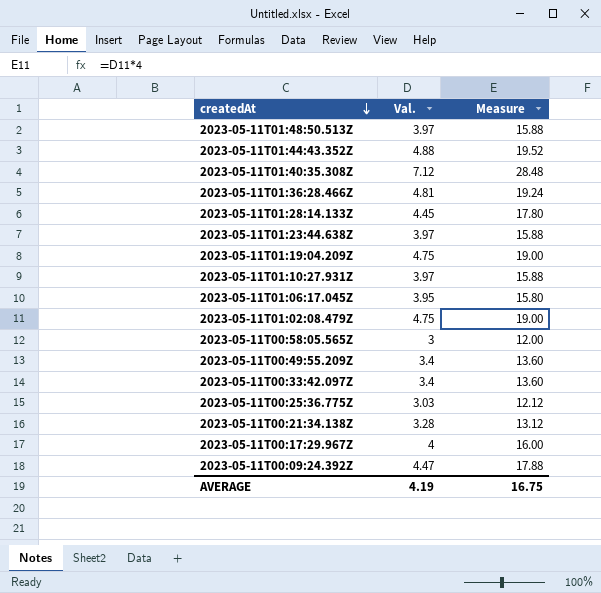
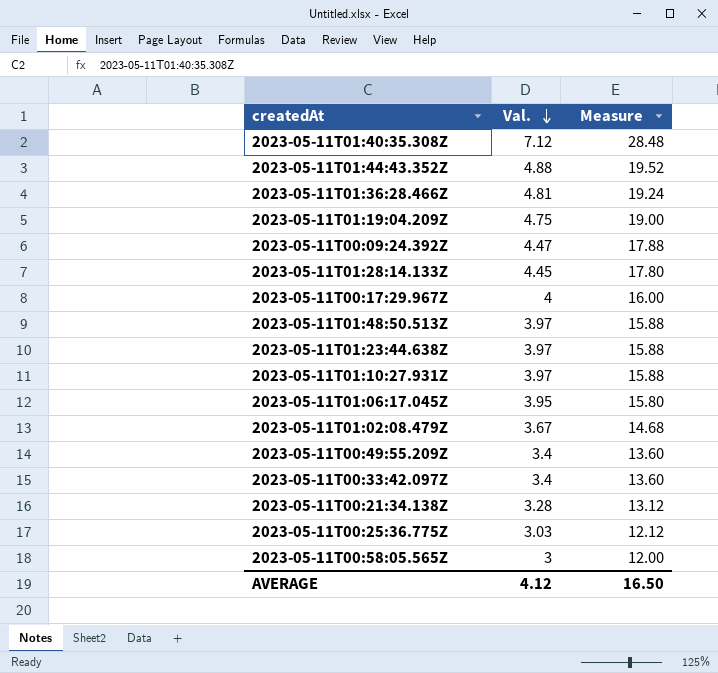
row order: createdAt descending -> Val. descending
2023-05-11T01:02:08.479Z | Val.: 4.75 -> 3.67
2023-05-11T01:02:08.479Z | Measure: 19.00 -> 14.68
AVERAGE | Val.: 4.19 -> 4.12
AVERAGE | Measure: 16.75 -> 16.50

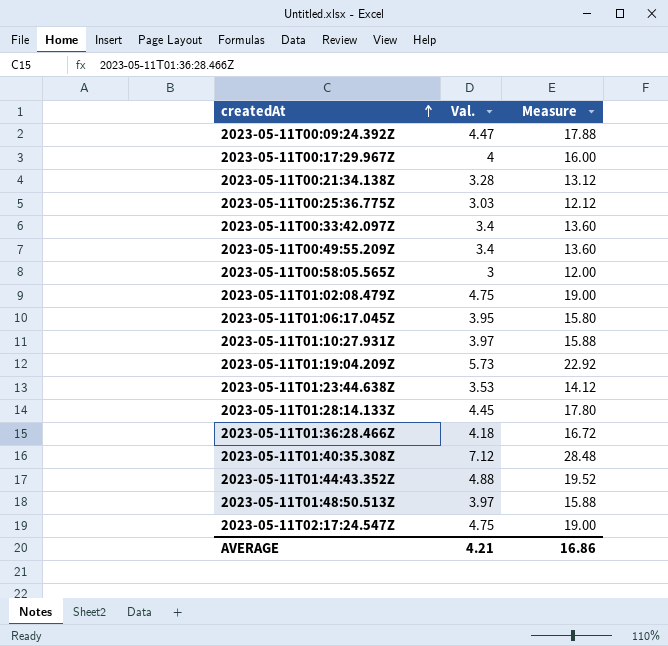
row order: Val. descending -> createdAt ascending
2023-05-11T01:02:08.479Z | Val.: 3.67 -> 4.75
2023-05-11T01:02:08.479Z | Measure: 14.68 -> 19.00
2023-05-11T01:19:04.209Z | Val.: 4.75 -> 5.73
2023-05-11T01:19:04.209Z | Measure: 19.00 -> 22.92
2023-05-11T01:23:44.638Z | Val.: 3.97 -> 3.53
2023-05-11T01:23:44.638Z | Measure: 15.88 -> 14.12
2023-05-11T01:36:28.466Z | Val.: 4.81 -> 4.18
2023-05-11T01:36:28.466Z | Measure: 19.24 -> 16.72
row 2023-05-11T02:17:24.547Z: none -> 4.75 | 19.00
AVERAGE | Val.: 4.12 -> 4.21
AVERAGE | Measure: 16.50 -> 16.86

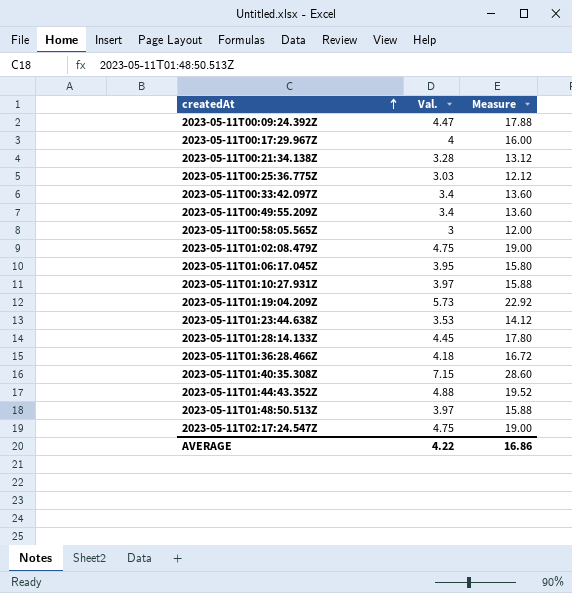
2023-05-11T01:40:35.308Z | Val.: 7.12 -> 7.15
2023-05-11T01:40:35.308Z | Measure: 28.48 -> 28.60
AVERAGE | Val.: 4.21 -> 4.22

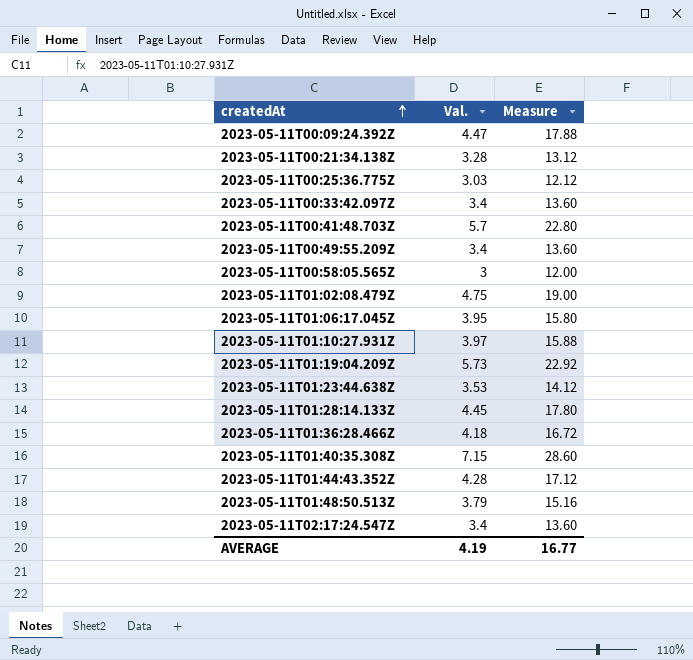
row 2023-05-11T00:17:29.967Z: 4 | 16.00 -> none
row 2023-05-11T00:41:48.703Z: none -> 5.7 | 22.80
2023-05-11T01:44:43.352Z | Val.: 4.88 -> 4.28
2023-05-11T01:44:43.352Z | Measure: 19.52 -> 17.12
2023-05-11T01:48:50.513Z | Val.: 3.97 -> 3.79
2023-05-11T01:48:50.513Z | Measure: 15.88 -> 15.16
2023-05-11T02:17:24.547Z | Val.: 4.75 -> 3.4
2023-05-11T02:17:24.547Z | Measure: 19.00 -> 13.60
AVERAGE | Val.: 4.22 -> 4.19
AVERAGE | Measure: 16.86 -> 16.77

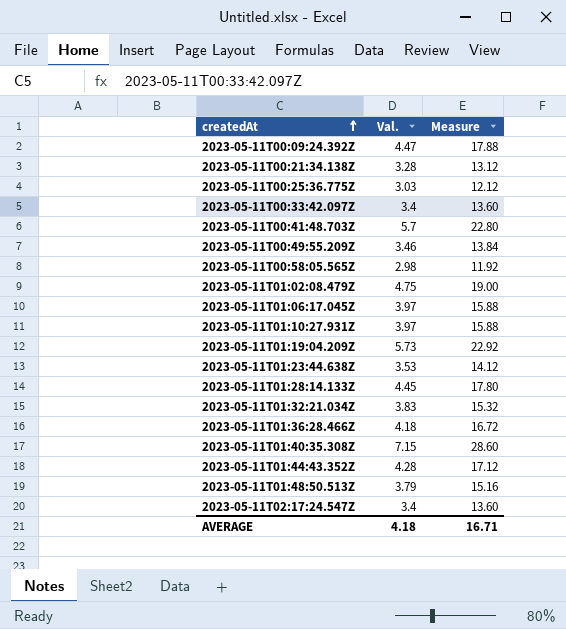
2023-05-11T00:49:55.209Z | Val.: 3.4 -> 3.46
2023-05-11T00:49:55.209Z | Measure: 13.60 -> 13.84
2023-05-11T00:58:05.565Z | Val.: 3 -> 2.98
2023-05-11T00:58:05.565Z | Measure: 12.00 -> 11.92
2023-05-11T01:06:17.045Z | Val.: 3.95 -> 3.97
2023-05-11T01:06:17.045Z | Measure: 15.80 -> 15.88
row 2023-05-11T01:32:21.034Z: none -> 3.83 | 15.32
AVERAGE | Val.: 4.19 -> 4.18
AVERAGE | Measure: 16.77 -> 16.71

